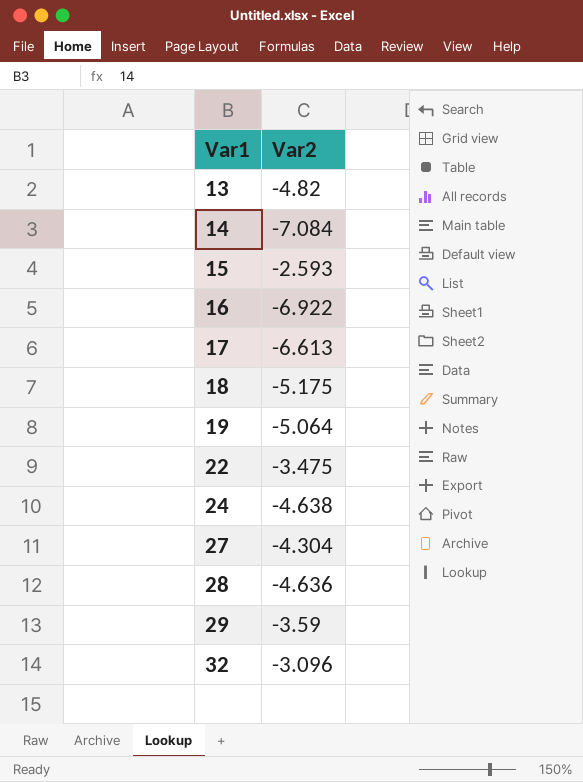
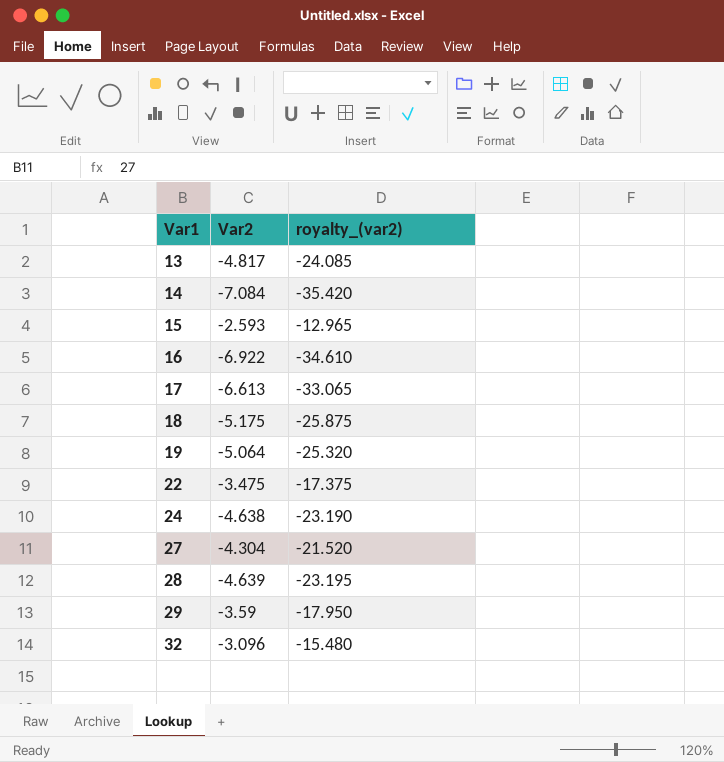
column royalty_(var2) | formula: none -> [Var2] * 5
13 | Var2: -4.82 -> -4.817
28 | Var2: -4.636 -> -4.639

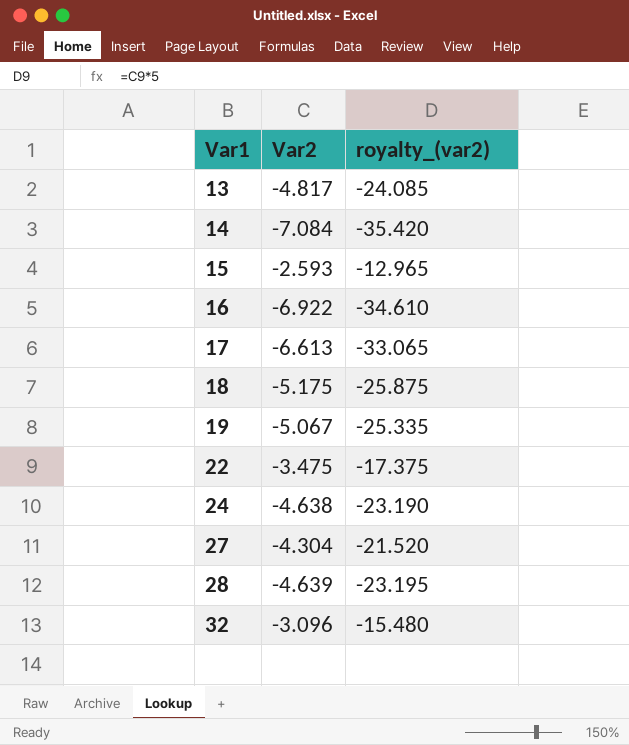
row 29: -3.59 | -17.950 -> none
19 | Var2: -5.064 -> -5.067
19 | royalty_(var2): -25.320 -> -25.335

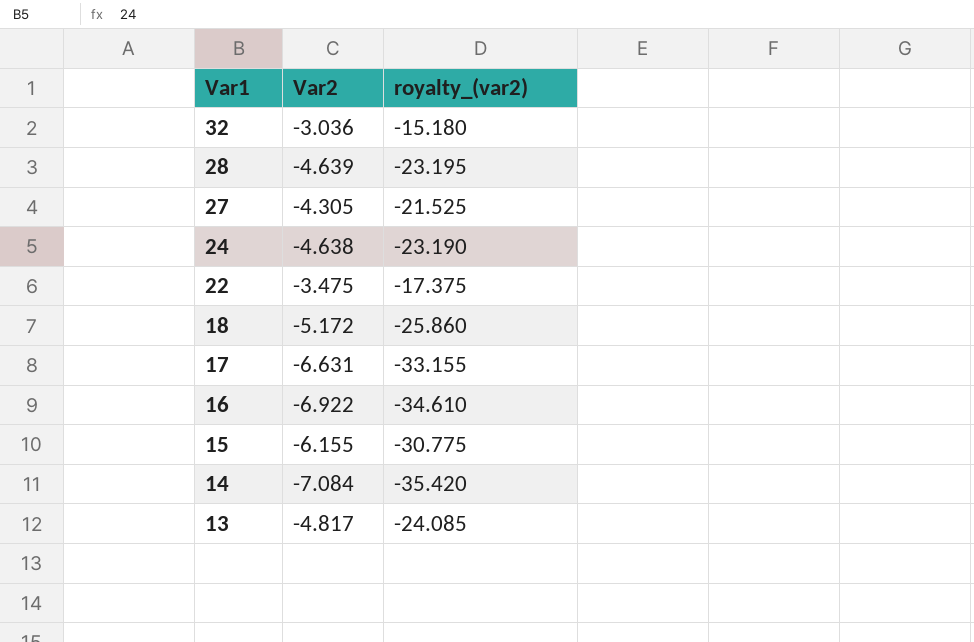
row order: Var1 ascending -> Var1 descending
row 19: -5.067 | -25.335 -> none
32 | Var2: -3.096 -> -3.036
32 | royalty_(var2): -15.480 -> -15.180
27 | Var2: -4.304 -> -4.305
27 | royalty_(var2): -21.520 -> -21.525
18 | Var2: -5.175 -> -5.172
18 | royalty_(var2): -25.875 -> -25.860
17 | Var2: -6.613 -> -6.631
17 | royalty_(var2): -33.065 -> -33.155
15 | Var2: -2.593 -> -6.155
15 | royalty_(var2): -12.965 -> -30.775

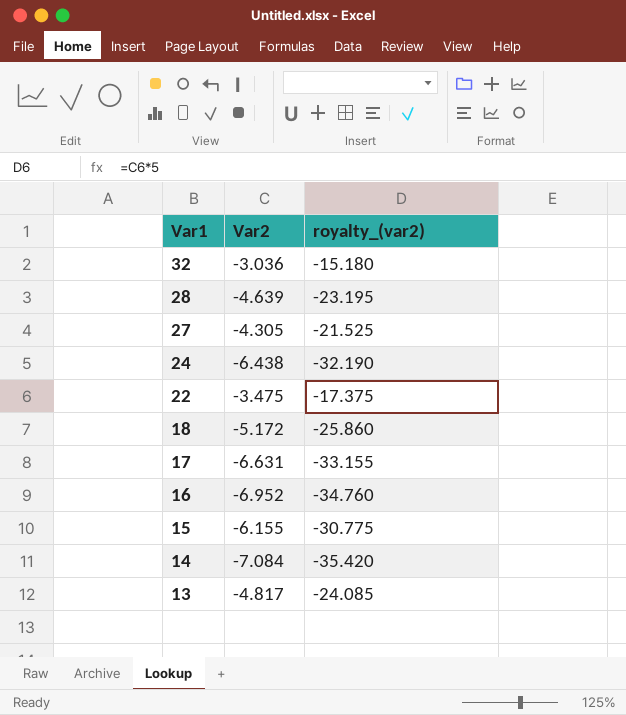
24 | Var2: -4.638 -> -6.438
24 | royalty_(var2): -23.190 -> -32.190
16 | Var2: -6.922 -> -6.952
16 | royalty_(var2): -34.610 -> -34.760

